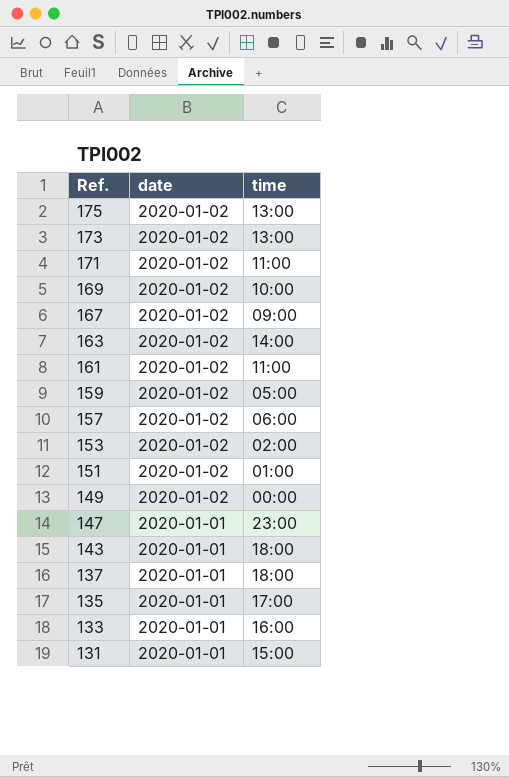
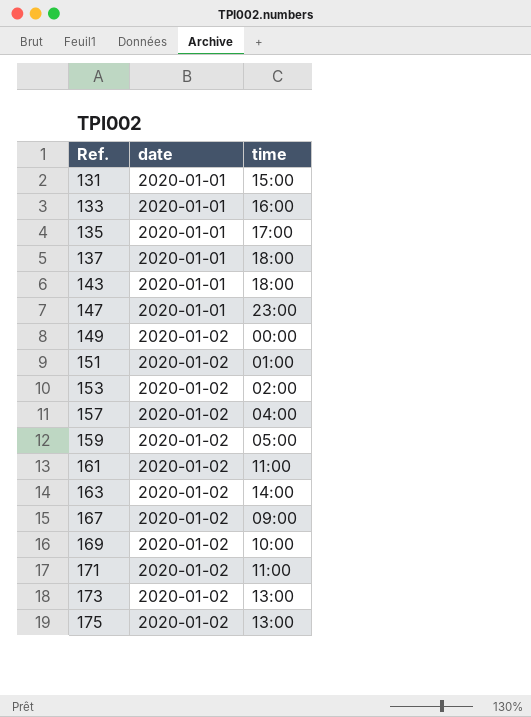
row order: Ref. descending -> Ref. ascending
157 | time: 06:00 -> 04:00

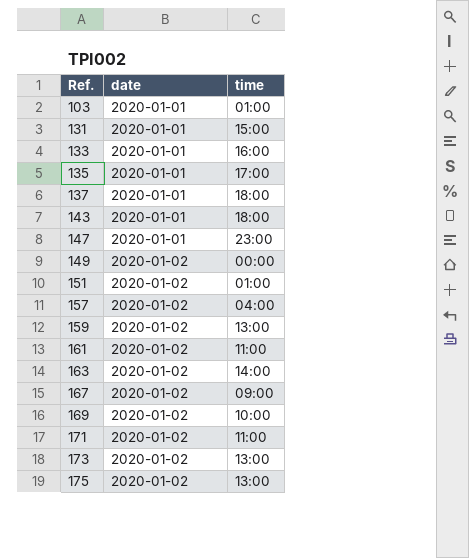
row 153: 2020-01-02 | 02:00 -> none
row 103: none -> 2020-01-01 | 01:00
159 | time: 05:00 -> 13:00

